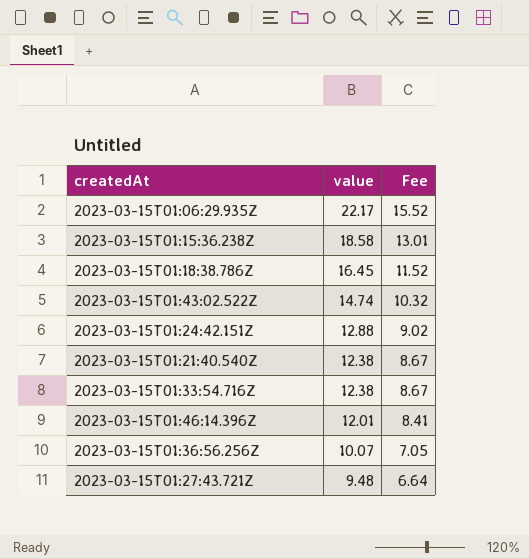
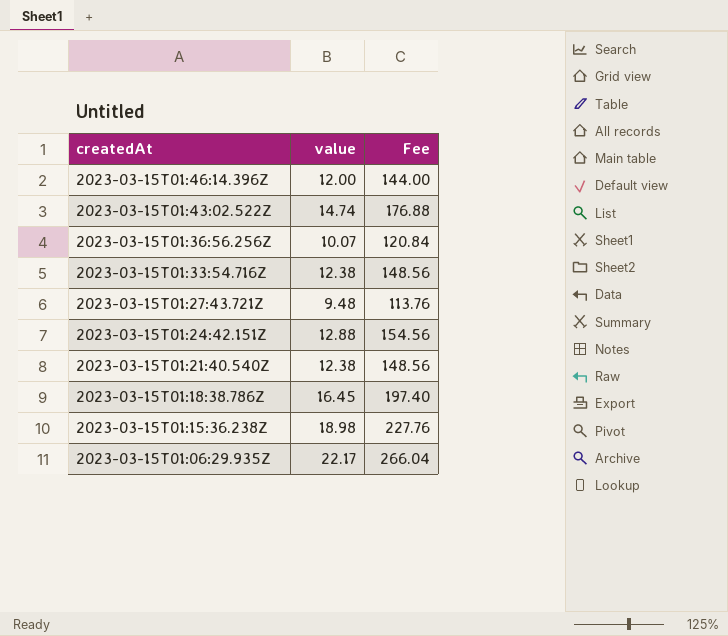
row order: value descending -> createdAt descending
column Fee | formula: [value] * 0.7 -> [value] * 12
2023-03-15T01:46:14.396Z | value: 12.01 -> 12.00
2023-03-15T01:15:36.238Z | value: 18.58 -> 18.98

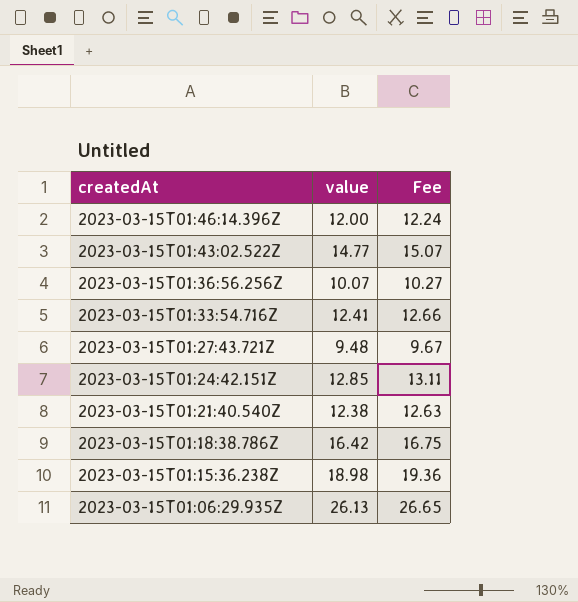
column Fee | formula: [value] * 12 -> [value] * 1.02
2023-03-15T01:43:02.522Z | value: 14.74 -> 14.77
2023-03-15T01:33:54.716Z | value: 12.38 -> 12.41
2023-03-15T01:24:42.151Z | value: 12.88 -> 12.85
2023-03-15T01:18:38.786Z | value: 16.45 -> 16.42
2023-03-15T01:06:29.935Z | value: 22.17 -> 26.13

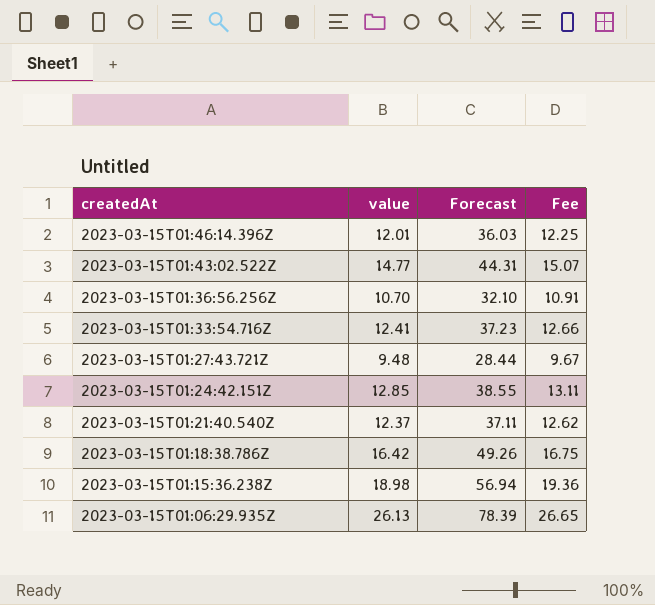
column Forecast | formula: none -> [value] * 3
2023-03-15T01:46:14.396Z | value: 12.00 -> 12.01
2023-03-15T01:46:14.396Z | Fee: 12.24 -> 12.25
2023-03-15T01:36:56.256Z | value: 10.07 -> 10.70
2023-03-15T01:36:56.256Z | Fee: 10.27 -> 10.91
2023-03-15T01:21:40.540Z | value: 12.38 -> 12.37
2023-03-15T01:21:40.540Z | Fee: 12.63 -> 12.62

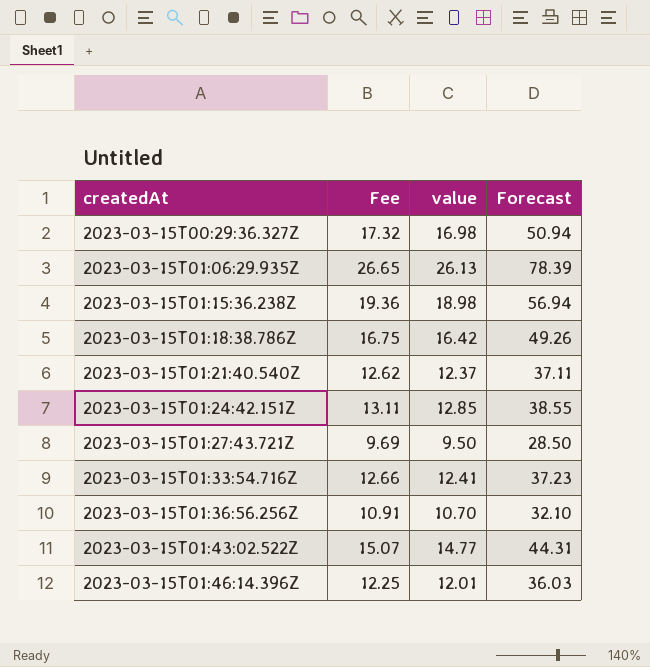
row order: createdAt descending -> createdAt ascending
column Fee | position: 4 -> 2
row 2023-03-15T00:29:36.327Z: none -> 17.32 | 16.98 | 50.94
2023-03-15T01:27:43.721Z | Fee: 9.67 -> 9.69
2023-03-15T01:27:43.721Z | value: 9.48 -> 9.50
2023-03-15T01:27:43.721Z | Forecast: 28.44 -> 28.50

